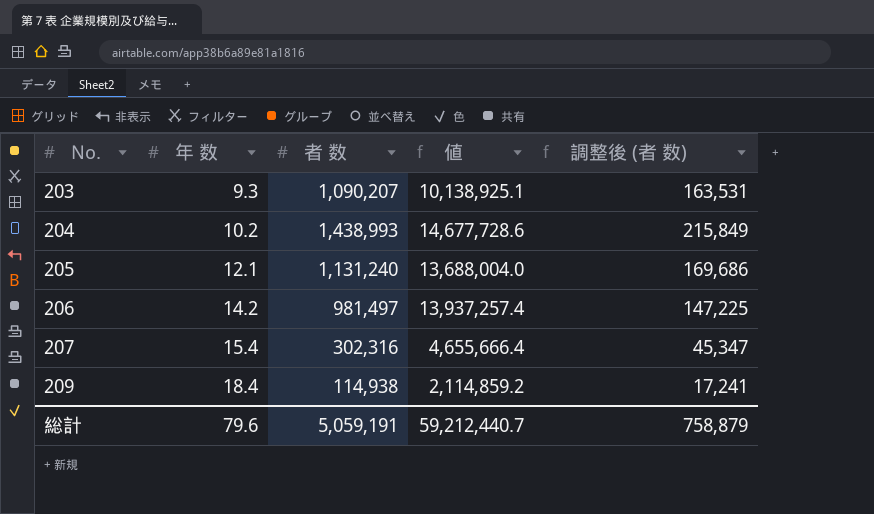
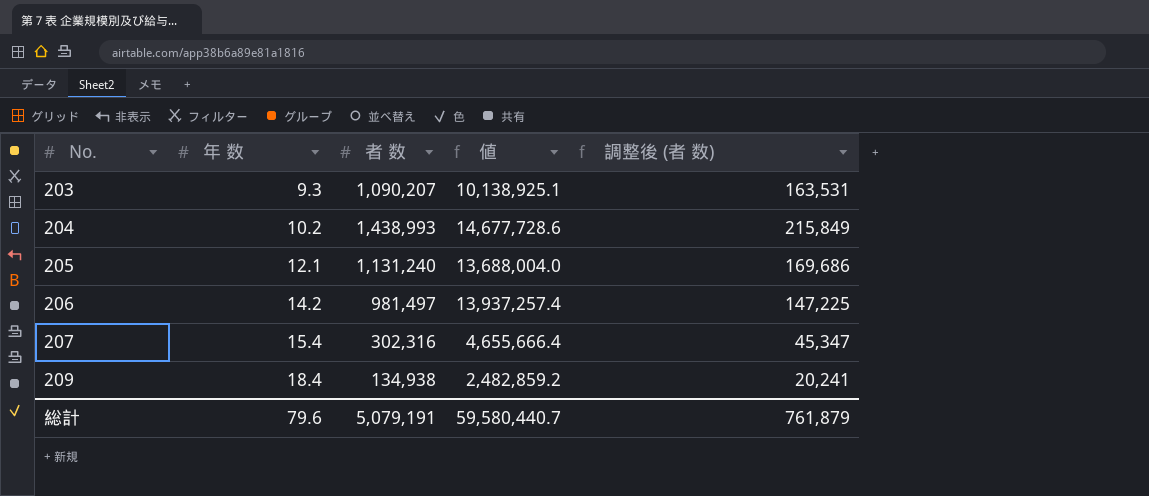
209 | 者 数: 114,938 -> 134,938
209 | 値: 2,114,859.2 -> 2,482,859.2
209 | 調整後 (者 数): 17,241 -> 20,241
総計 | 者 数: 5,059,191 -> 5,079,191
総計 | 値: 59,212,440.7 -> 59,580,440.7
総計 | 調整後 (者 数): 758,879 -> 761,879

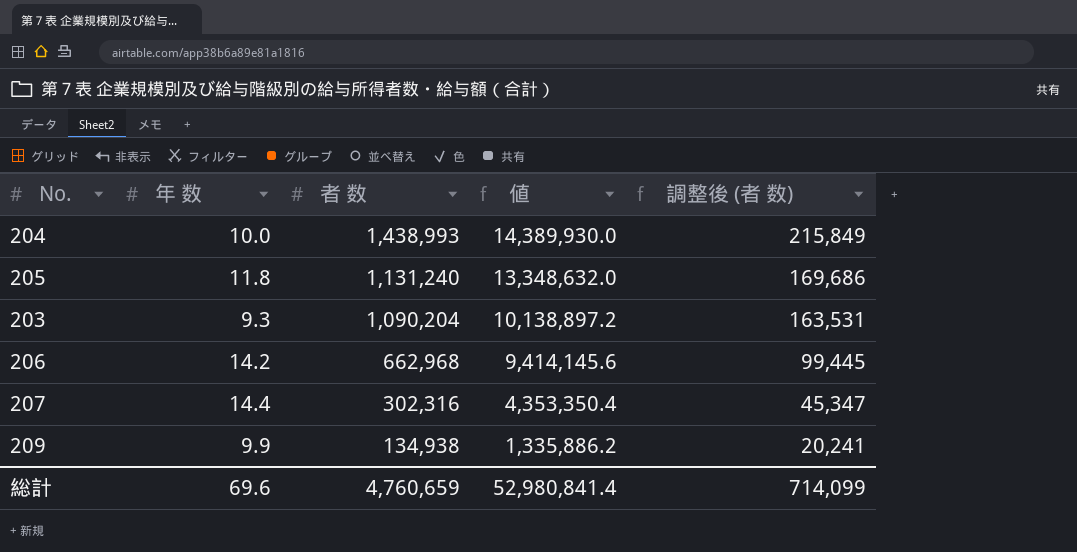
row order: No. ascending -> 者 数 descending
204 | 年 数: 10.2 -> 10.0
204 | 値: 14,677,728.6 -> 14,389,930.0
205 | 年 数: 12.1 -> 11.8
205 | 値: 13,688,004.0 -> 13,348,632.0
203 | 者 数: 1,090,207 -> 1,090,204
203 | 値: 10,138,925.1 -> 10,138,897.2
206 | 者 数: 981,497 -> 662,968
206 | 値: 13,937,257.4 -> 9,414,145.6
206 | 調整後 (者 数): 147,225 -> 99,445
207 | 年 数: 15.4 -> 14.4
207 | 値: 4,655,666.4 -> 4,353,350.4
209 | 年 数: 18.4 -> 9.9
209 | 値: 2,482,859.2 -> 1,335,886.2
総計 | 年 数: 79.6 -> 69.6
総計 | 者 数: 5,079,191 -> 4,760,659
総計 | 値: 59,580,440.7 -> 52,980,841.4
総計 | 調整後 (者 数): 761,879 -> 714,099

